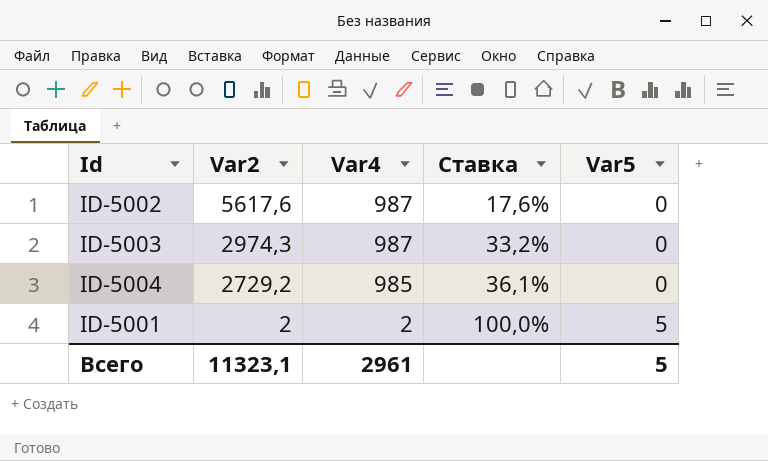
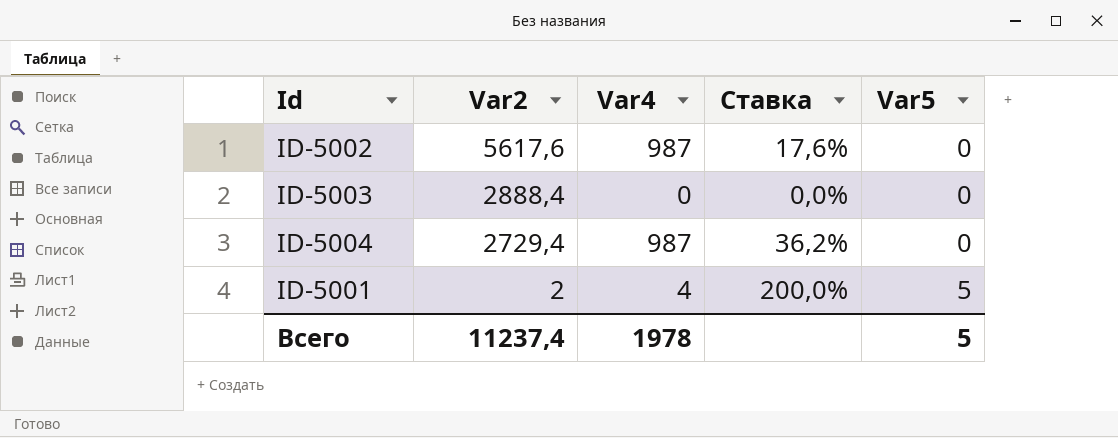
ID-5003 | Var2: 2974,3 -> 2888,4
ID-5003 | Var4: 987 -> 0
ID-5003 | Ставка: 33,2% -> 0,0%
ID-5004 | Var2: 2729,2 -> 2729,4
ID-5004 | Var4: 985 -> 987
ID-5004 | Ставка: 36,1% -> 36,2%
ID-5001 | Var4: 2 -> 4
ID-5001 | Ставка: 100,0% -> 200,0%
Всего | Var2: 11323,1 -> 11237,4
Всего | Var4: 2961 -> 1978

